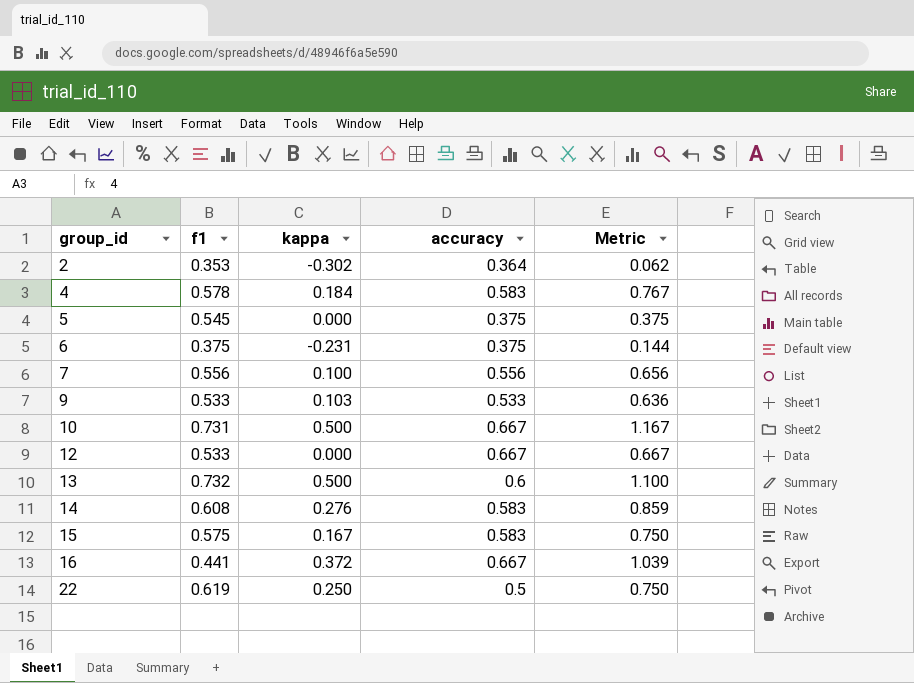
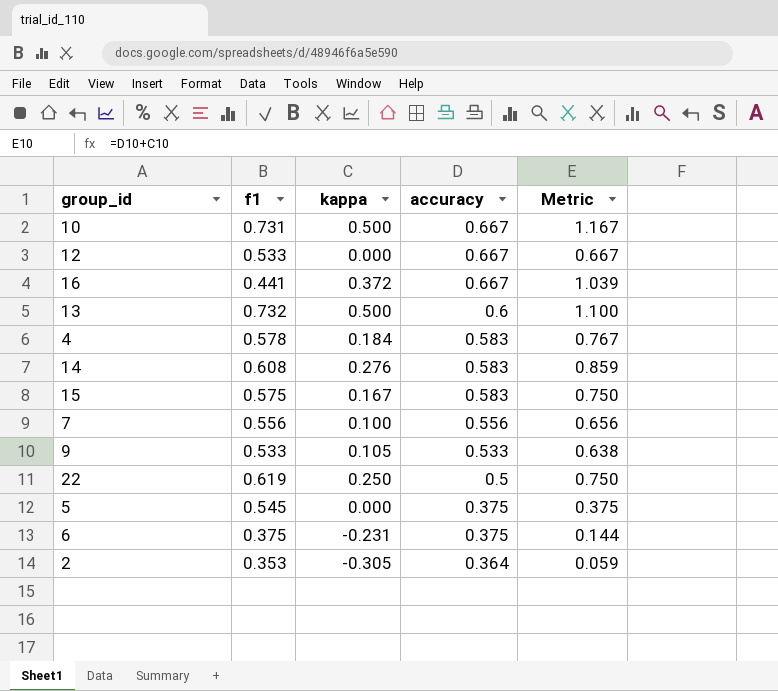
row order: group_id ascending -> accuracy descending
9 | kappa: 0.103 -> 0.105
9 | Metric: 0.636 -> 0.638
2 | kappa: -0.302 -> -0.305
2 | Metric: 0.062 -> 0.059

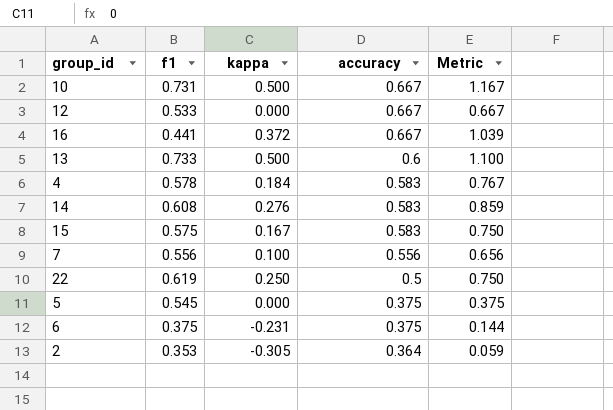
row 9: 0.533 | 0.105 | 0.533 | 0.638 -> none
13 | f1: 0.732 -> 0.733

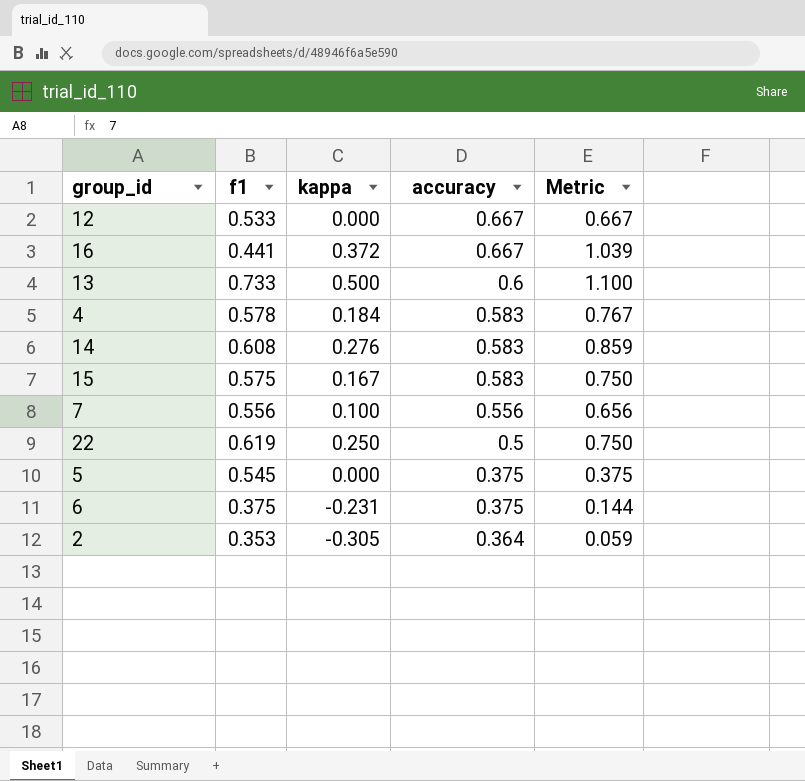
row 10: 0.731 | 0.500 | 0.667 | 1.167 -> none

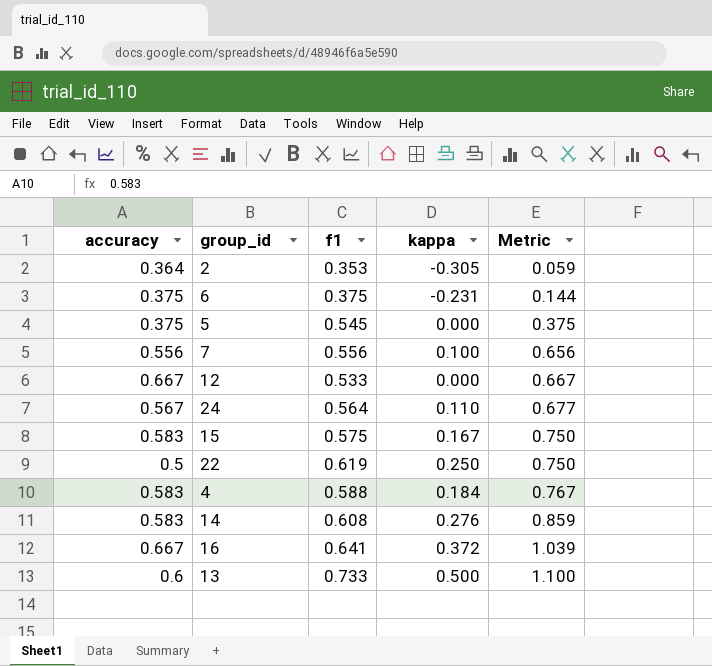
row order: accuracy descending -> Metric ascending
column accuracy | position: 4 -> 1
row 24: none -> 0.567 | 0.564 | 0.110 | 0.677
4 | f1: 0.578 -> 0.588
16 | f1: 0.441 -> 0.641

